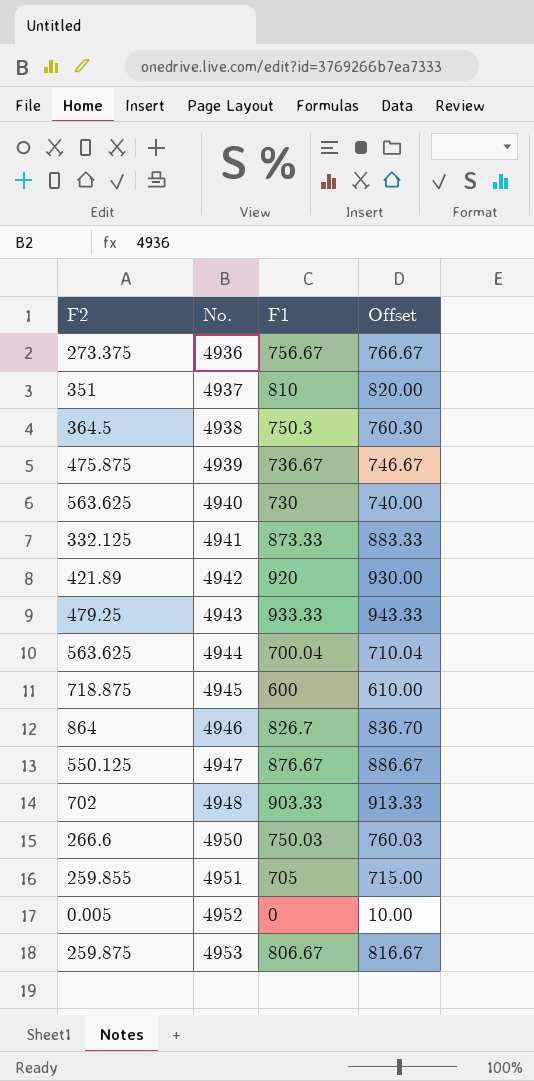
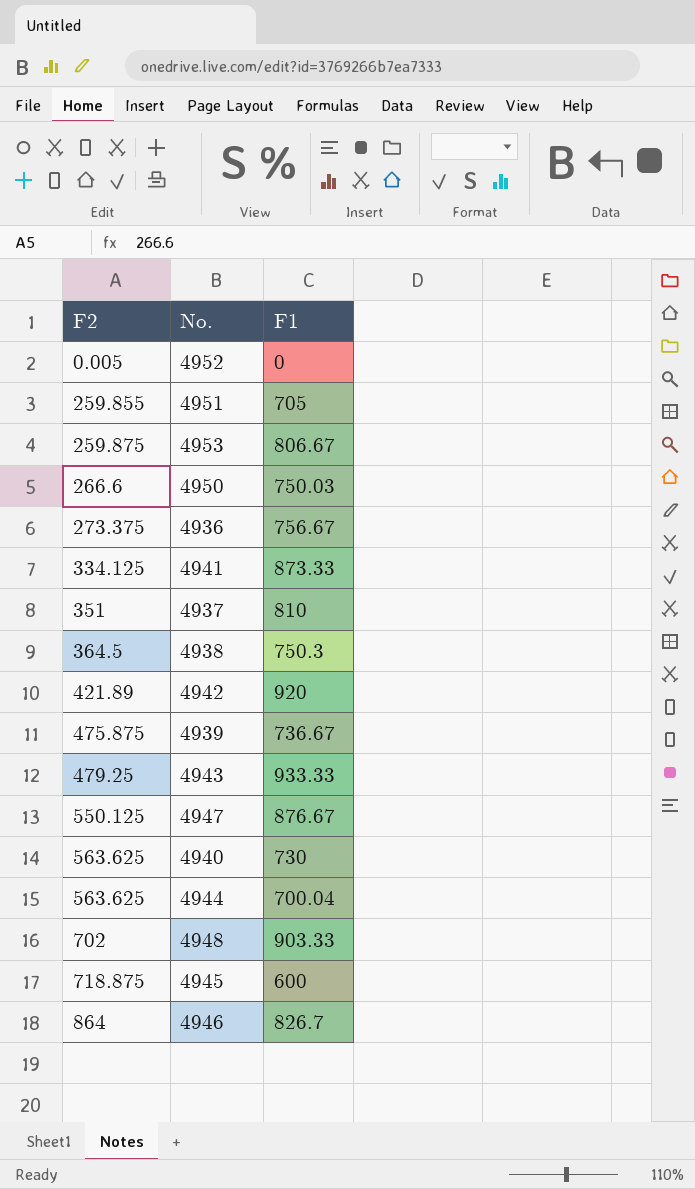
row order: No. ascending -> F2 ascending
column Offset | formula: [F1] + 10 -> none
4941 | F2: 332.125 -> 334.125

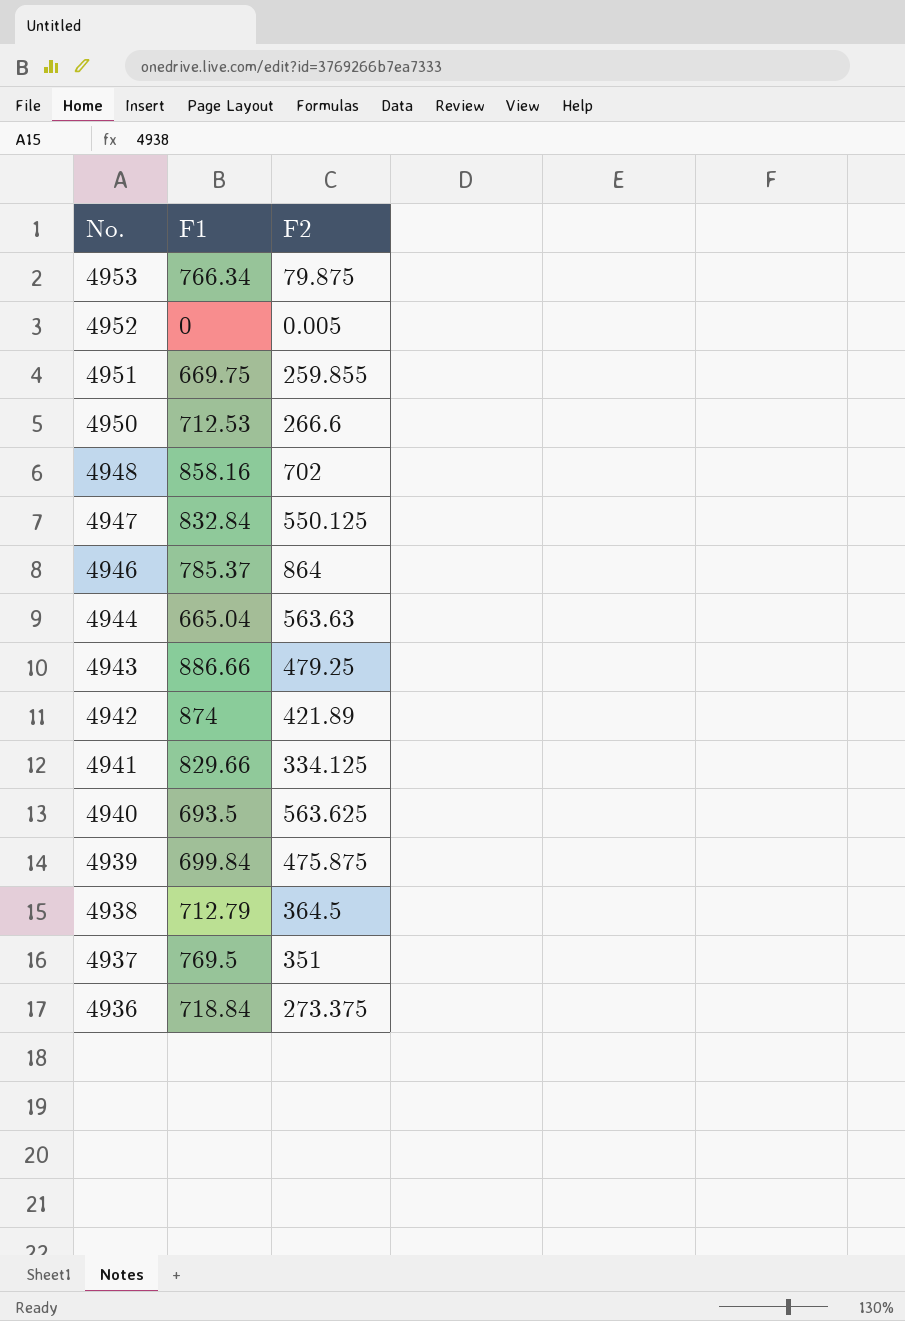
row order: F2 ascending -> No. descending
column F2 | position: 1 -> 3
row 4945: 718.875 | 600 -> none
4953 | F1: 806.67 -> 766.34
4953 | F2: 259.875 -> 79.875
4951 | F1: 705 -> 669.75
4950 | F1: 750.03 -> 712.53
4948 | F1: 903.33 -> 858.16
4947 | F1: 876.67 -> 832.84
4946 | F1: 826.7 -> 785.37
4944 | F1: 700.04 -> 665.04
4944 | F2: 563.625 -> 563.63
4943 | F1: 933.33 -> 886.66
4942 | F1: 920 -> 874
4941 | F1: 873.33 -> 829.66
4940 | F1: 730 -> 693.5
4939 | F1: 736.67 -> 699.84
4938 | F1: 750.3 -> 712.79
4937 | F1: 810 -> 769.5
4936 | F1: 756.67 -> 718.84

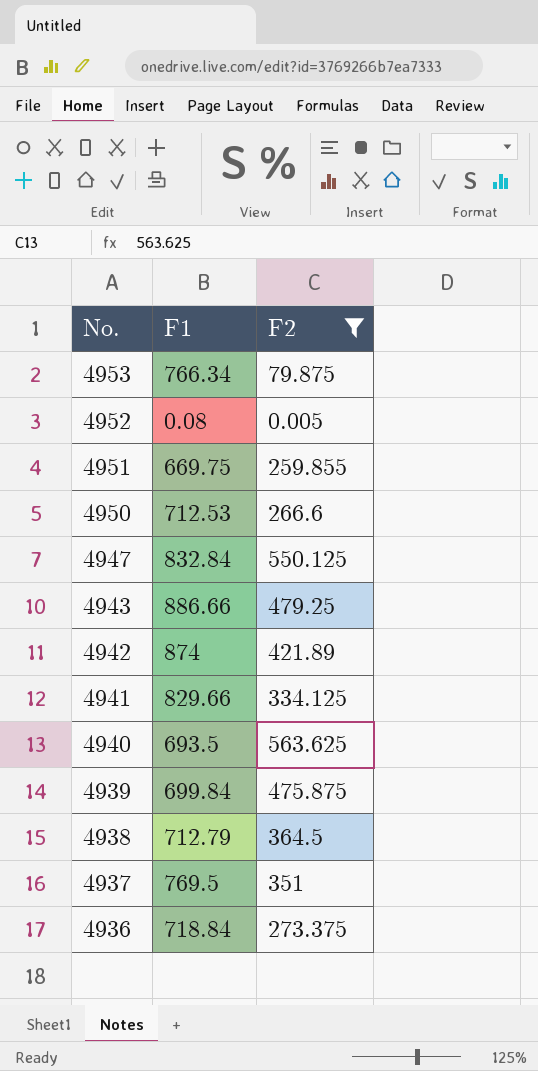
filter: none -> F2 <= 563.625
4952 | F1: 0 -> 0.08

